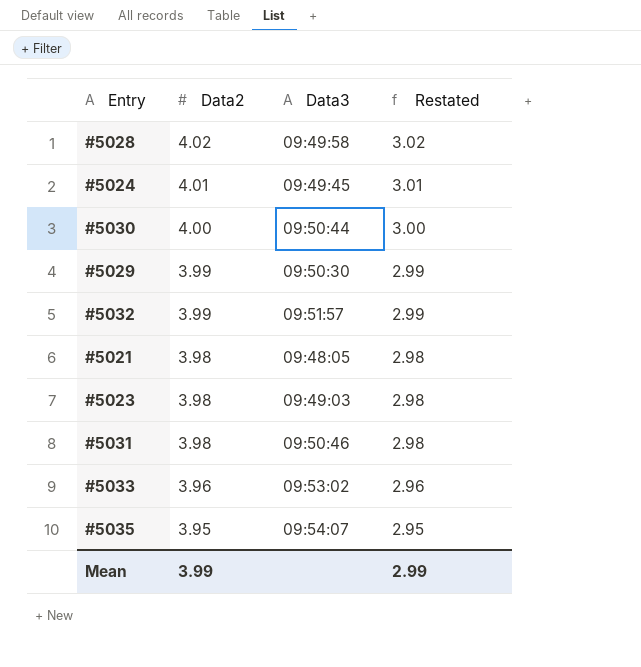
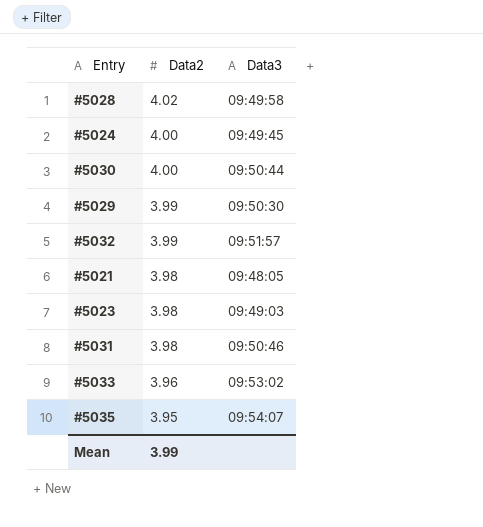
column Restated | formula: [Data2] - 1 -> none
#5024 | Data2: 4.01 -> 4.00

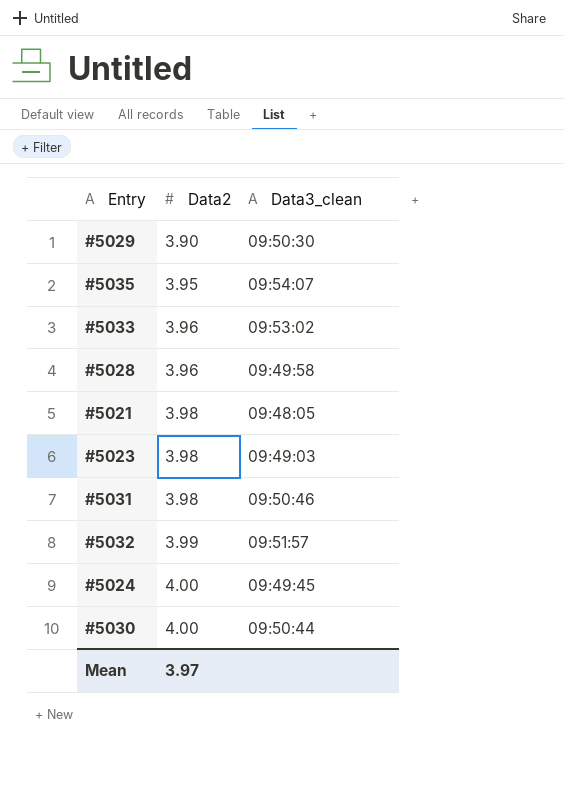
row order: Data2 descending -> Data2 ascending
column name: Data3 -> Data3_clean
#5029 | Data2: 3.99 -> 3.90
#5028 | Data2: 4.02 -> 3.96
Mean | Data2: 3.99 -> 3.97

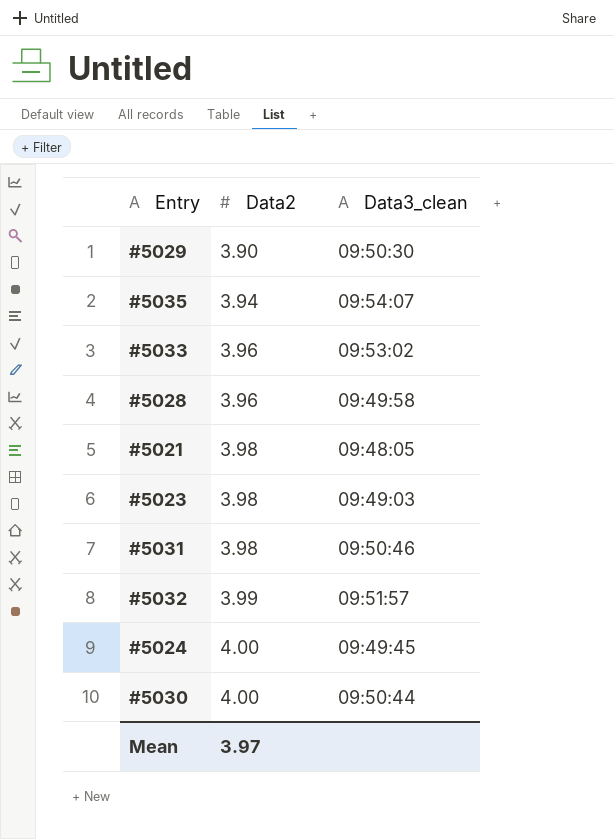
#5035 | Data2: 3.95 -> 3.94

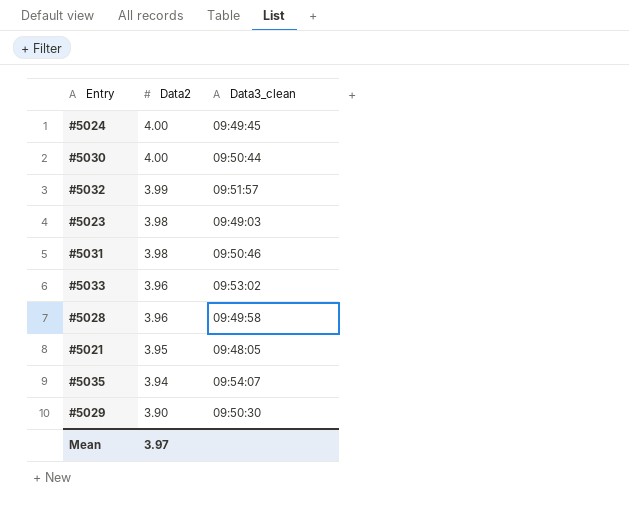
row order: Data2 ascending -> Data2 descending
#5021 | Data2: 3.98 -> 3.95

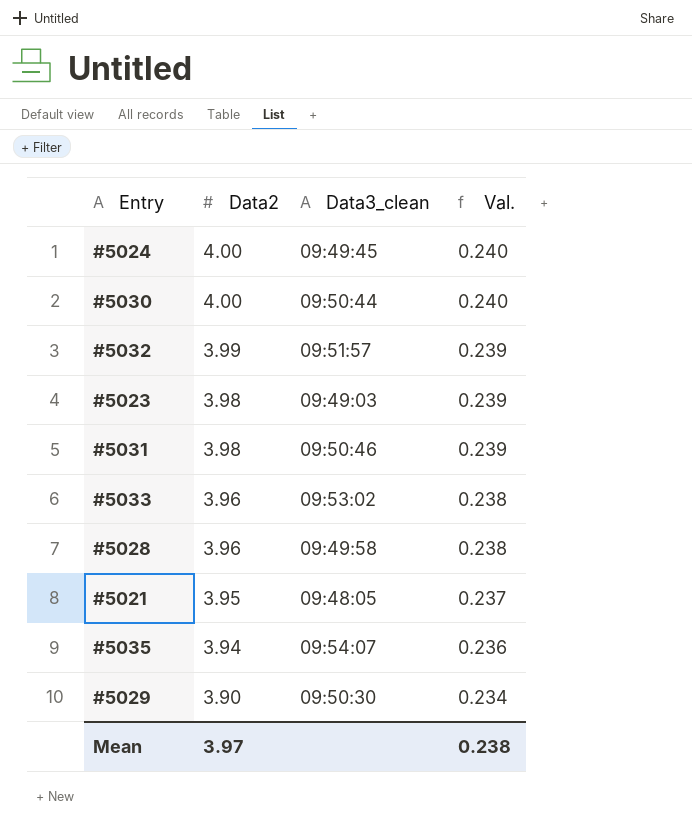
column Val. | formula: none -> [Data2] * 0.06

